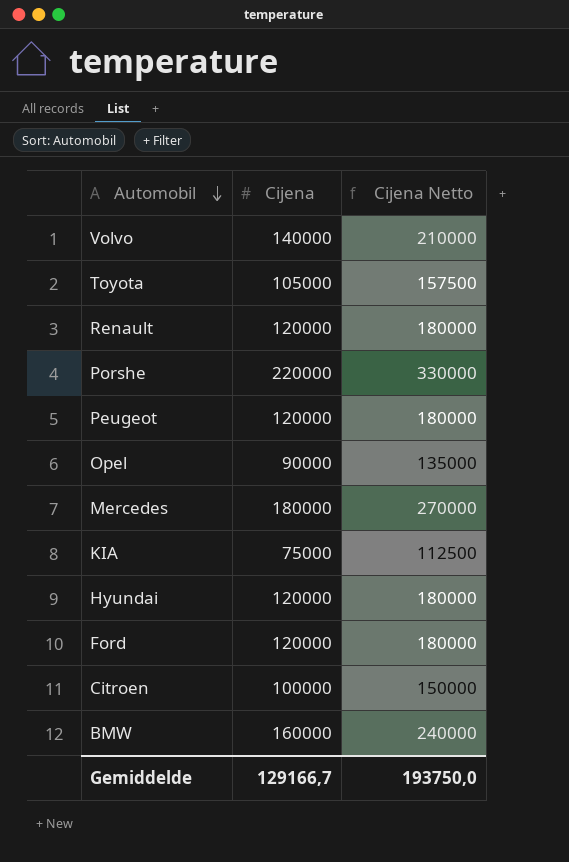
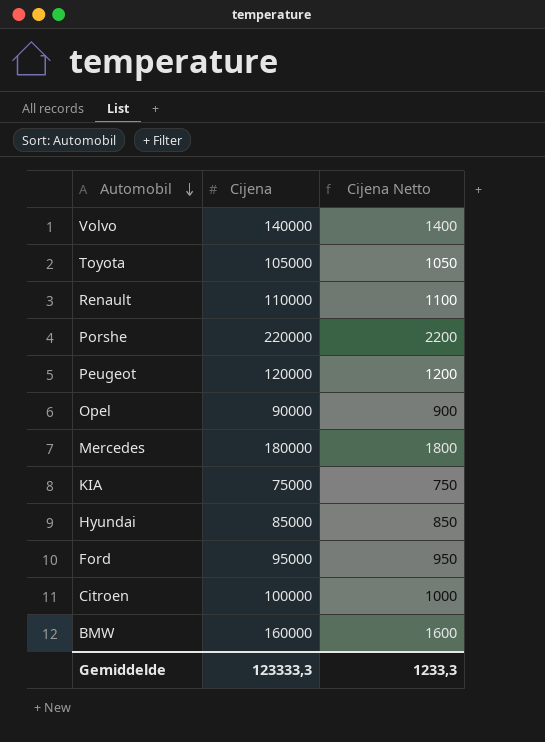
column Cijena Netto | formula: [Cijena] * 1,5 -> [Cijena] * 0,01
Renault | Cijena: 120000 -> 110000
Hyundai | Cijena: 120000 -> 85000
Ford | Cijena: 120000 -> 95000
Gemiddelde | Cijena: 129166,7 -> 123333,3
Gemiddelde | Cijena Netto: 193750,0 -> 1233,3

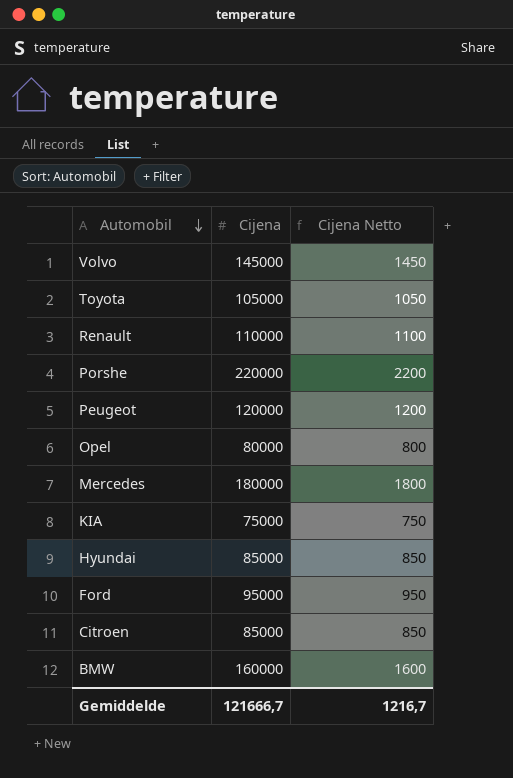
Volvo | Cijena: 140000 -> 145000
Volvo | Cijena Netto: 1400 -> 1450
Opel | Cijena: 90000 -> 80000
Opel | Cijena Netto: 900 -> 800
Citroen | Cijena: 100000 -> 85000
Citroen | Cijena Netto: 1000 -> 850
Gemiddelde | Cijena: 123333,3 -> 121666,7
Gemiddelde | Cijena Netto: 1233,3 -> 1216,7

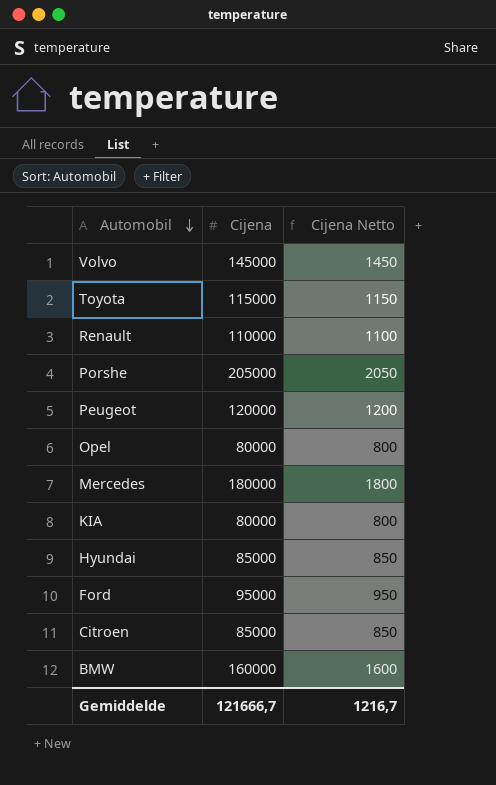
Toyota | Cijena: 105000 -> 115000
Toyota | Cijena Netto: 1050 -> 1150
Porshe | Cijena: 220000 -> 205000
Porshe | Cijena Netto: 2200 -> 2050
KIA | Cijena: 75000 -> 80000
KIA | Cijena Netto: 750 -> 800

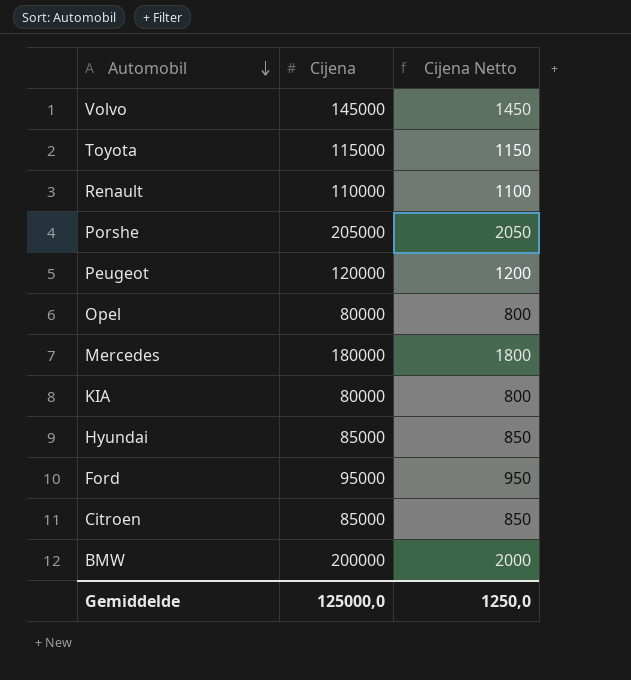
BMW | Cijena: 160000 -> 200000
BMW | Cijena Netto: 1600 -> 2000
Gemiddelde | Cijena: 121666,7 -> 125000,0
Gemiddelde | Cijena Netto: 1216,7 -> 1250,0

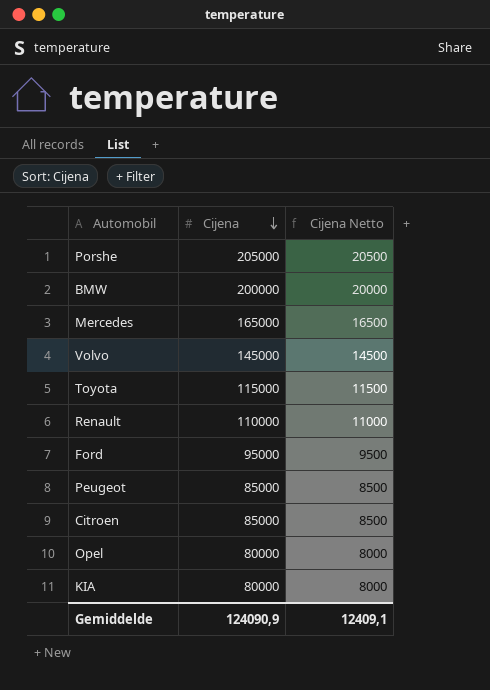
row order: Automobil descending -> Cijena descending
column Cijena Netto | formula: [Cijena] * 0,01 -> [Cijena] * 0,1
row Hyundai: 85000 | 850 -> none
Mercedes | Cijena: 180000 -> 165000
Peugeot | Cijena: 120000 -> 85000
Gemiddelde | Cijena: 125000,0 -> 124090,9
Gemiddelde | Cijena Netto: 1250,0 -> 12409,1

